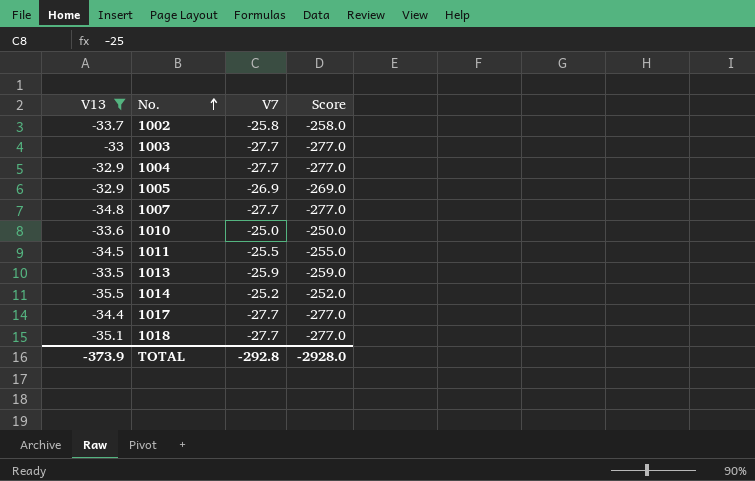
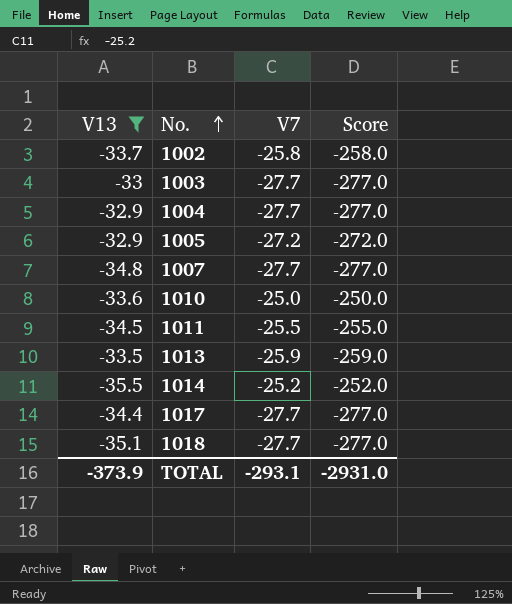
1005 | V7: -26.9 -> -27.2
1005 | Score: -269.0 -> -272.0
TOTAL | V7: -292.8 -> -293.1
TOTAL | Score: -2928.0 -> -2931.0

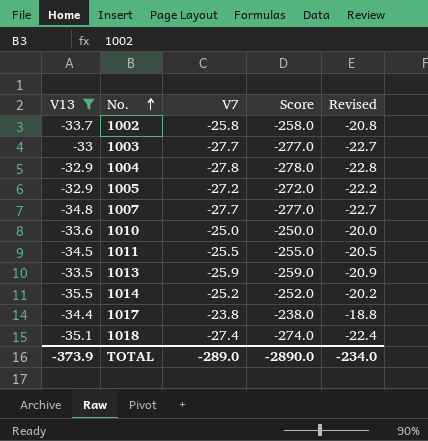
column Revised | formula: none -> [V7] + 5
1004 | V7: -27.7 -> -27.8
1004 | Score: -277.0 -> -278.0
1017 | V7: -27.7 -> -23.8
1017 | Score: -277.0 -> -238.0
1018 | V7: -27.7 -> -27.4
1018 | Score: -277.0 -> -274.0
TOTAL | V7: -293.1 -> -289.0
TOTAL | Score: -2931.0 -> -2890.0

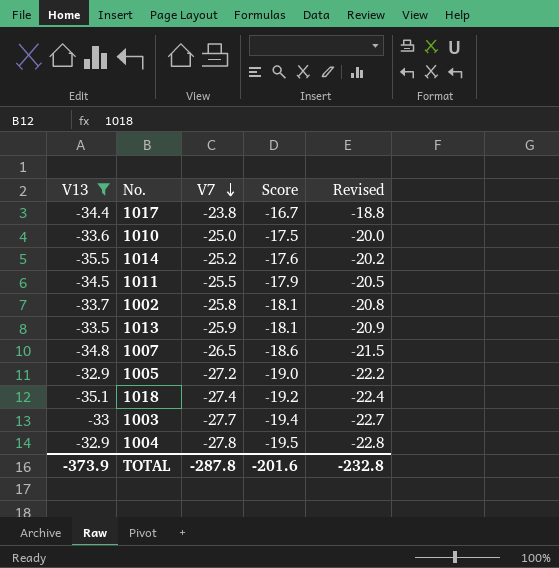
row order: No. ascending -> V7 descending
column Score | formula: [V7] * 10 -> [V7] * 0.7
1007 | V7: -27.7 -> -26.5
1007 | Revised: -22.7 -> -21.5
TOTAL | V7: -289.0 -> -287.8
TOTAL | Score: -2890.0 -> -201.6
TOTAL | Revised: -234.0 -> -232.8

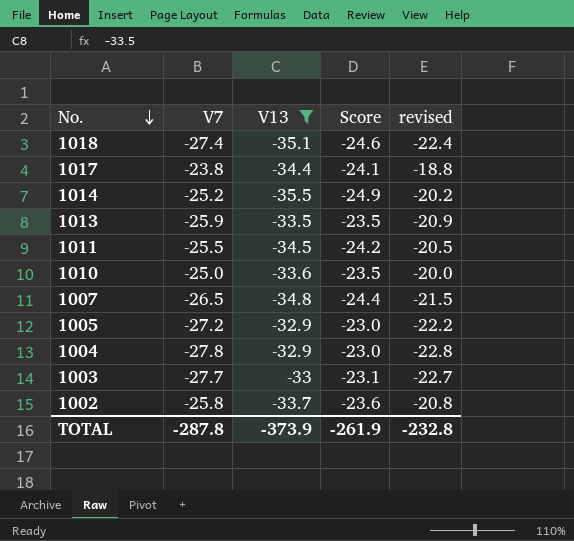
row order: V7 descending -> No. descending
column V13 | position: 1 -> 3
column Score | formula: [V7] * 0.7 -> [V13] * 0.7
column name: Revised -> revised
TOTAL | Score: -201.6 -> -261.9

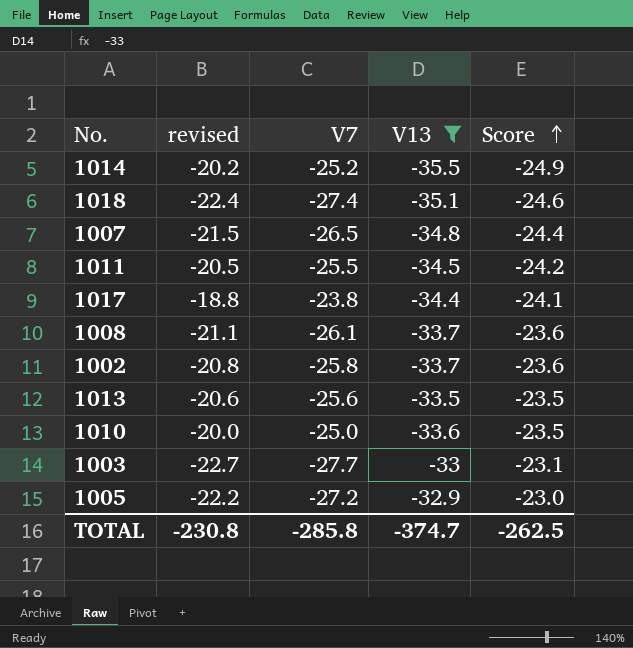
row order: No. descending -> Score ascending
column revised | position: 5 -> 2
row 1004: -27.8 | -32.9 | -23.0 | -22.8 -> none
row 1008: none -> -21.1 | -26.1 | -33.7 | -23.6
1013 | revised: -20.9 -> -20.6
1013 | V7: -25.9 -> -25.6
TOTAL | revised: -232.8 -> -230.8
TOTAL | V7: -287.8 -> -285.8
TOTAL | V13: -373.9 -> -374.7
TOTAL | Score: -261.9 -> -262.5

